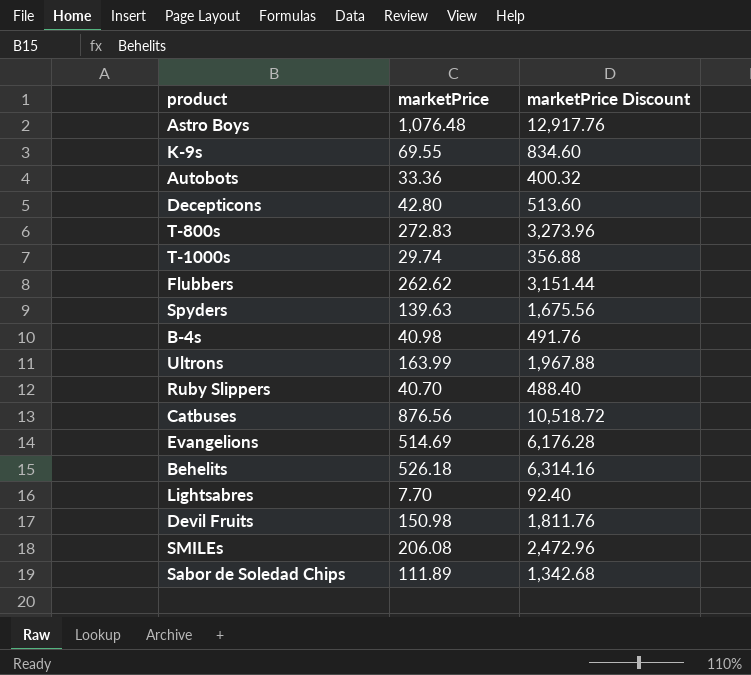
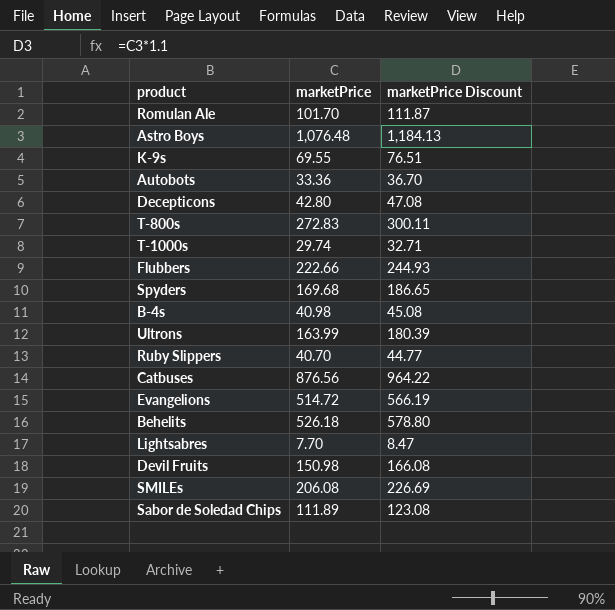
column marketPrice Discount | formula: [marketPrice] * 12 -> [marketPrice] * 1.1
row Romulan Ale: none -> 101.70 | 111.87
Flubbers | marketPrice: 262.62 -> 222.66
Spyders | marketPrice: 139.63 -> 169.68
Evangelions | marketPrice: 514.69 -> 514.72

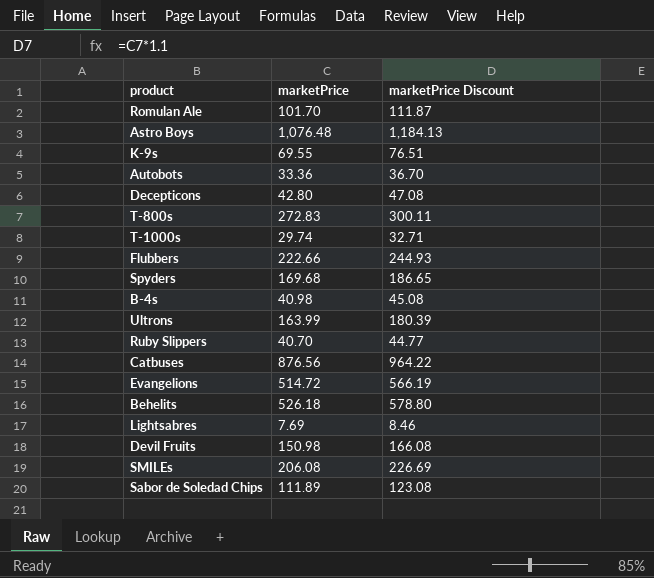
Lightsabres | marketPrice: 7.70 -> 7.69
Lightsabres | marketPrice Discount: 8.47 -> 8.46

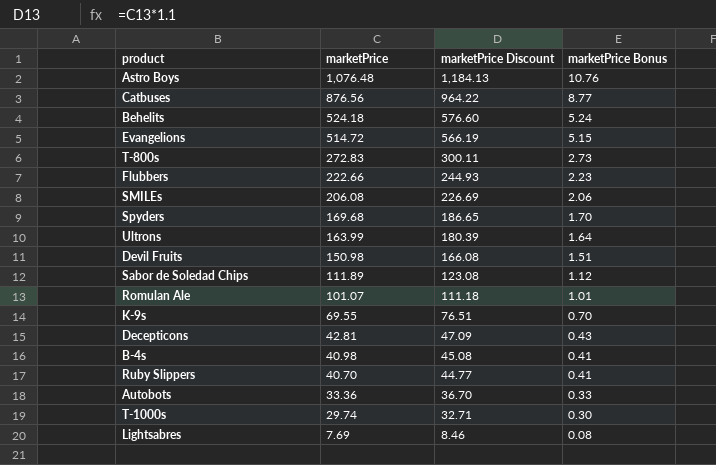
row order: none -> marketPrice descending
column marketPrice Bonus | formula: none -> [marketPrice] * 0.01
Behelits | marketPrice: 526.18 -> 524.18
Behelits | marketPrice Discount: 578.80 -> 576.60
Romulan Ale | marketPrice: 101.70 -> 101.07
Romulan Ale | marketPrice Discount: 111.87 -> 111.18
Decepticons | marketPrice: 42.80 -> 42.81
Decepticons | marketPrice Discount: 47.08 -> 47.09

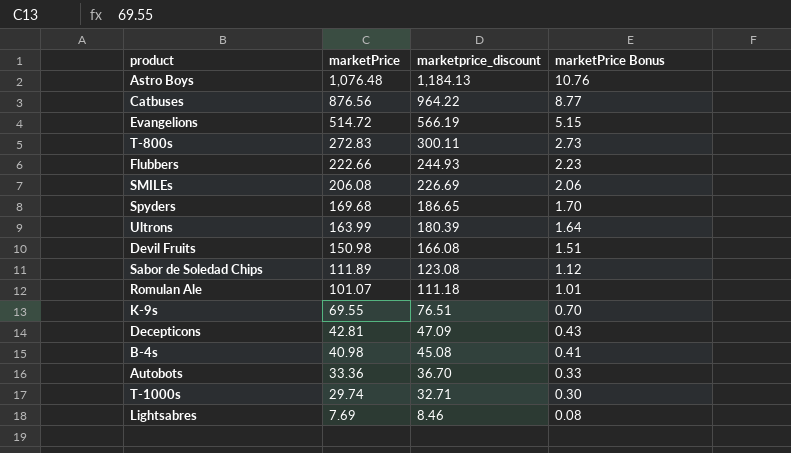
column name: marketPrice Discount -> marketprice_discount
row Behelits: 524.18 | 576.60 | 5.24 -> none
row Ruby Slippers: 40.70 | 44.77 | 0.41 -> none

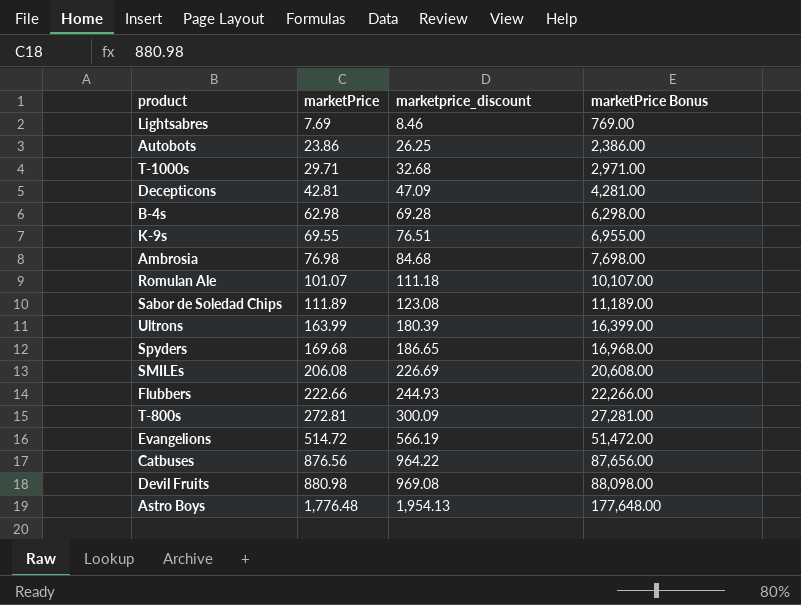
row order: marketPrice descending -> marketPrice ascending
column marketPrice Bonus | formula: [marketPrice] * 0.01 -> [marketPrice] * 100
Autobots | marketPrice: 33.36 -> 23.86
Autobots | marketprice_discount: 36.70 -> 26.25
T-1000s | marketPrice: 29.74 -> 29.71
T-1000s | marketprice_discount: 32.71 -> 32.68
B-4s | marketPrice: 40.98 -> 62.98
B-4s | marketprice_discount: 45.08 -> 69.28
row Ambrosia: none -> 76.98 | 84.68 | 7,698.00
T-800s | marketPrice: 272.83 -> 272.81
T-800s | marketprice_discount: 300.11 -> 300.09
Devil Fruits | marketPrice: 150.98 -> 880.98
Devil Fruits | marketprice_discount: 166.08 -> 969.08
Astro Boys | marketPrice: 1,076.48 -> 1,776.48
Astro Boys | marketprice_discount: 1,184.13 -> 1,954.13

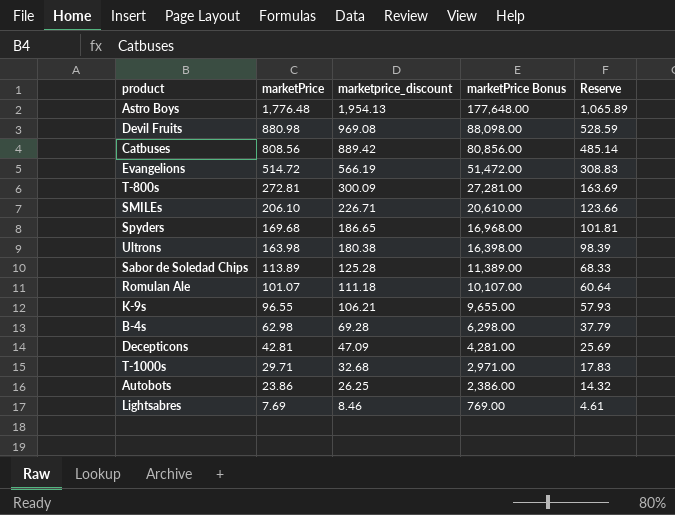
row order: marketPrice ascending -> marketPrice descending
column Reserve | formula: none -> [marketPrice] * 0.6
row Ambrosia: 76.98 | 84.68 | 7,698.00 -> none
row Flubbers: 222.66 | 244.93 | 22,266.00 -> none
Catbuses | marketPrice: 876.56 -> 808.56
Catbuses | marketprice_discount: 964.22 -> 889.42
Catbuses | marketPrice Bonus: 87,656.00 -> 80,856.00
SMILEs | marketPrice: 206.08 -> 206.10
SMILEs | marketprice_discount: 226.69 -> 226.71
SMILEs | marketPrice Bonus: 20,608.00 -> 20,610.00
Ultrons | marketPrice: 163.99 -> 163.98
Ultrons | marketprice_discount: 180.39 -> 180.38
Ultrons | marketPrice Bonus: 16,399.00 -> 16,398.00
Sabor de Soledad Chips | marketPrice: 111.89 -> 113.89
Sabor de Soledad Chips | marketprice_discount: 123.08 -> 125.28
Sabor de Soledad Chips | marketPrice Bonus: 11,189.00 -> 11,389.00
K-9s | marketPrice: 69.55 -> 96.55
K-9s | marketprice_discount: 76.51 -> 106.21
K-9s | marketPrice Bonus: 6,955.00 -> 9,655.00

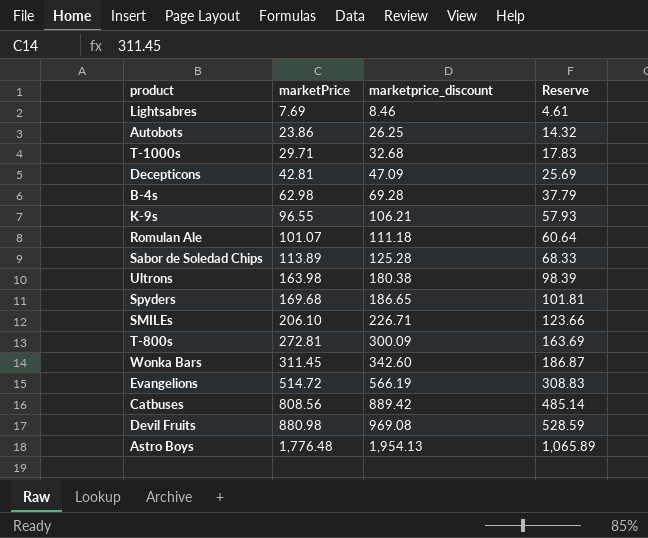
row order: marketPrice descending -> marketPrice ascending
column marketPrice Bonus | formula: [marketPrice] * 100 -> none
row Wonka Bars: none -> 311.45 | 342.60 | 186.87

